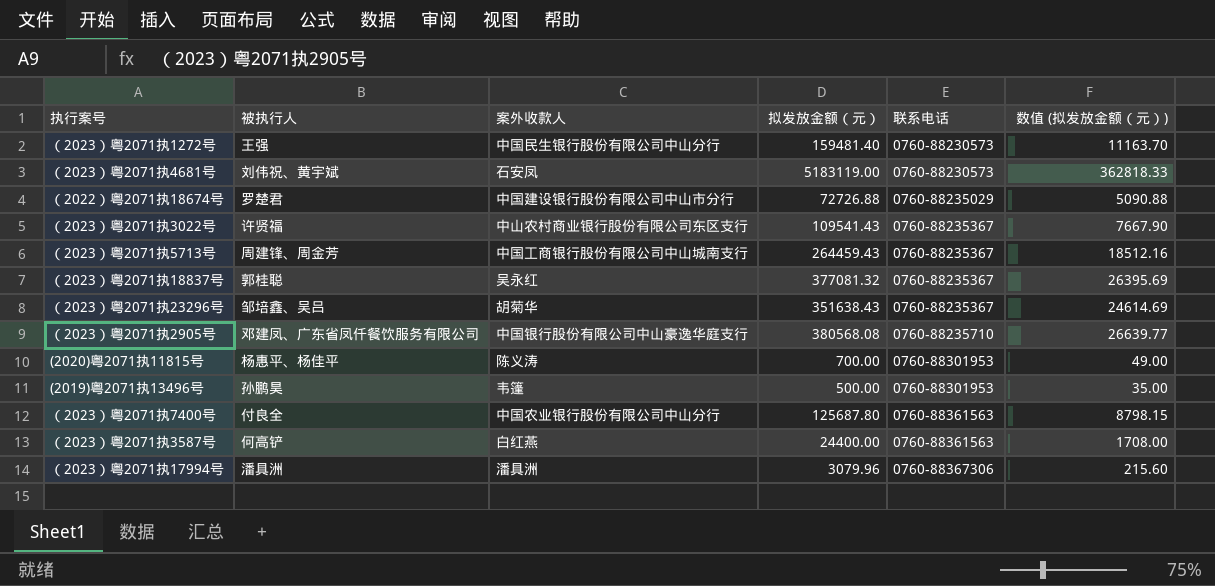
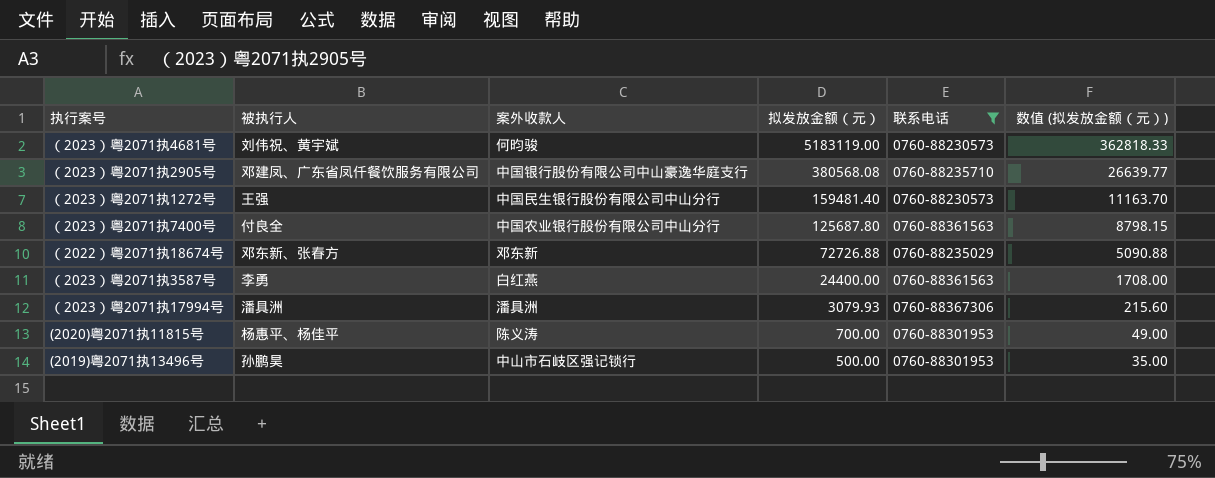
filter: none -> 联系电话 != 0760-88235367
row order: 联系电话 ascending -> 拟发放金额（元） descending
（2023）粤2071执4681号 | 案外收款人: 石安凤 -> 何昀骏
（2022）粤2071执18674号 | 被执行人: 罗楚君 -> 邓东新、张春方
（2022）粤2071执18674号 | 案外收款人: 中国建设银行股份有限公司中山市分行 -> 邓东新
（2023）粤2071执3587号 | 被执行人: 何高铲 -> 李勇
（2023）粤2071执17994号 | 拟发放金额（元）: 3079.96 -> 3079.93
(2019)粤2071执13496号 | 案外收款人: 韦篷 -> 中山市石岐区强记锁行

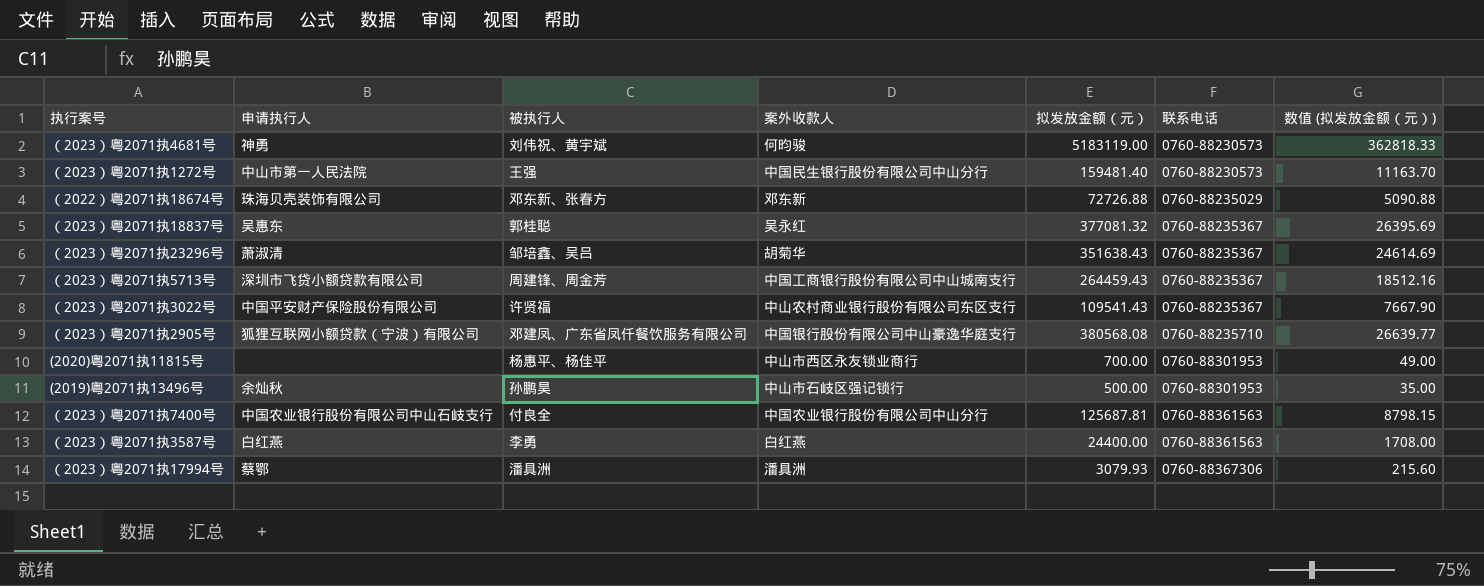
filter: 联系电话 != 0760-88235367 -> none
row order: 拟发放金额（元） descending -> 联系电话 ascending
column 申请执行人 | position: none -> 2
(2020)粤2071执11815号 | 案外收款人: 陈义涛 -> 中山市西区永友锁业商行
（2023）粤2071执7400号 | 拟发放金额（元）: 125687.80 -> 125687.81

